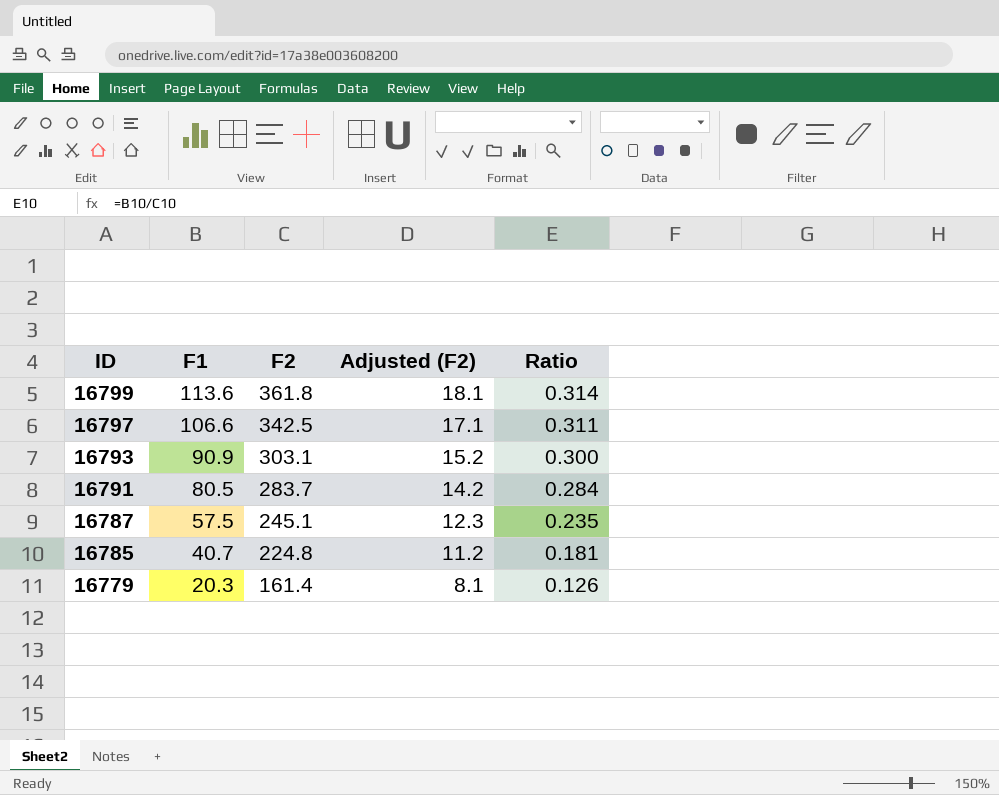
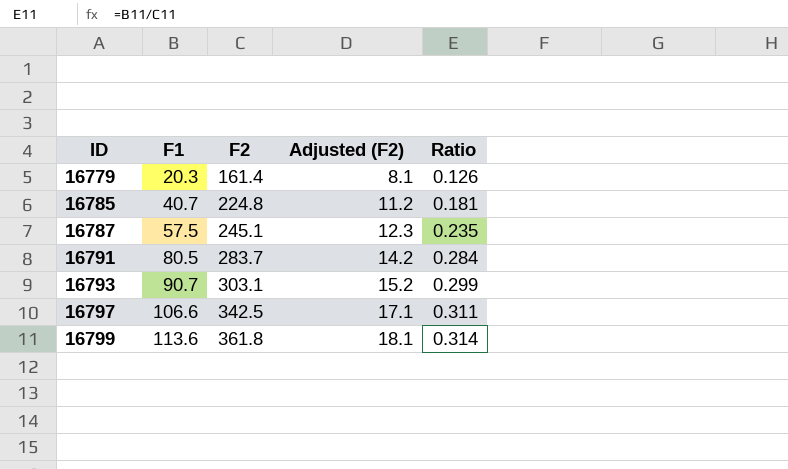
row order: ID descending -> ID ascending
16793 | F1: 90.9 -> 90.7
16793 | Ratio: 0.300 -> 0.299

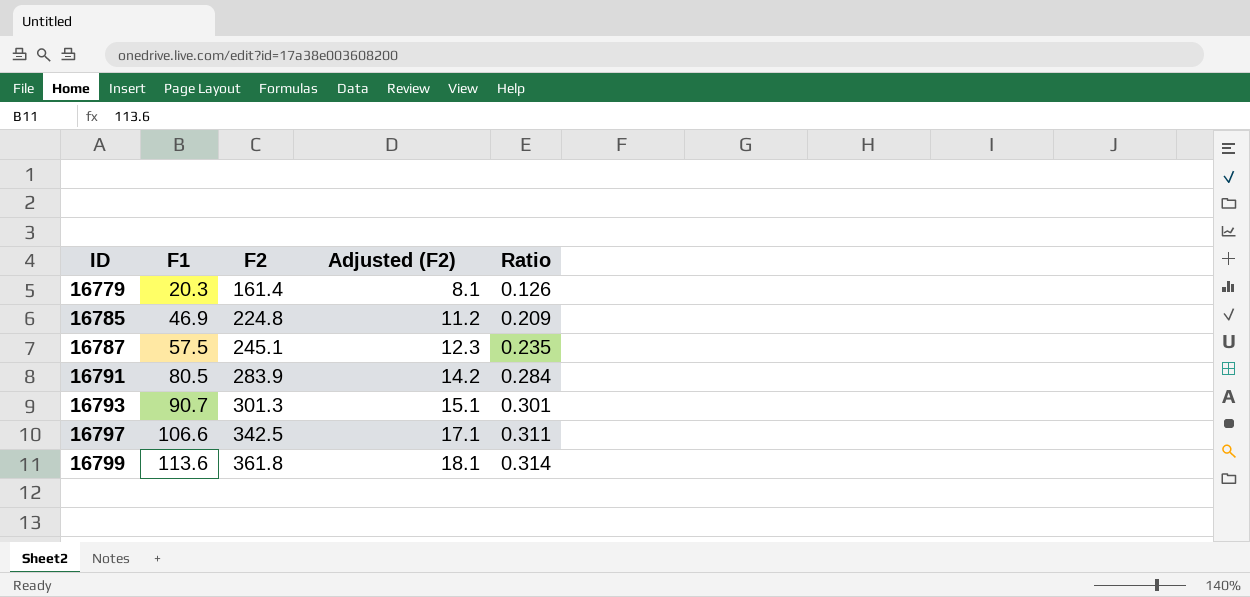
16785 | F1: 40.7 -> 46.9
16785 | Ratio: 0.181 -> 0.209
16791 | F2: 283.7 -> 283.9
16793 | F2: 303.1 -> 301.3
16793 | Adjusted (F2): 15.2 -> 15.1
16793 | Ratio: 0.299 -> 0.301

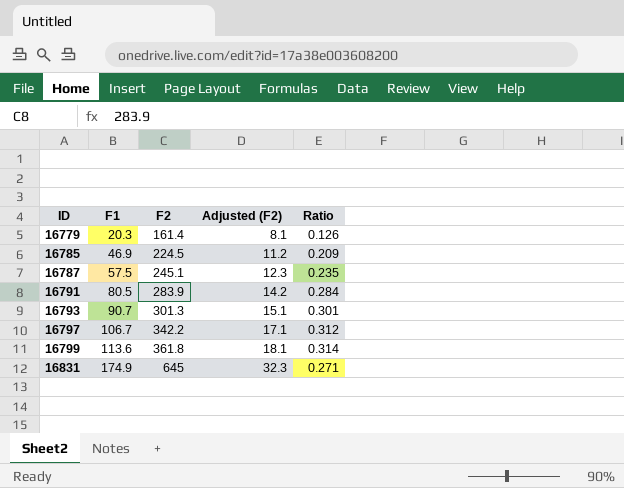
16785 | F2: 224.8 -> 224.5
16797 | F1: 106.6 -> 106.7
16797 | F2: 342.5 -> 342.2
16797 | Ratio: 0.311 -> 0.312
row 16831: none -> 174.9 | 645 | 32.3 | 0.271

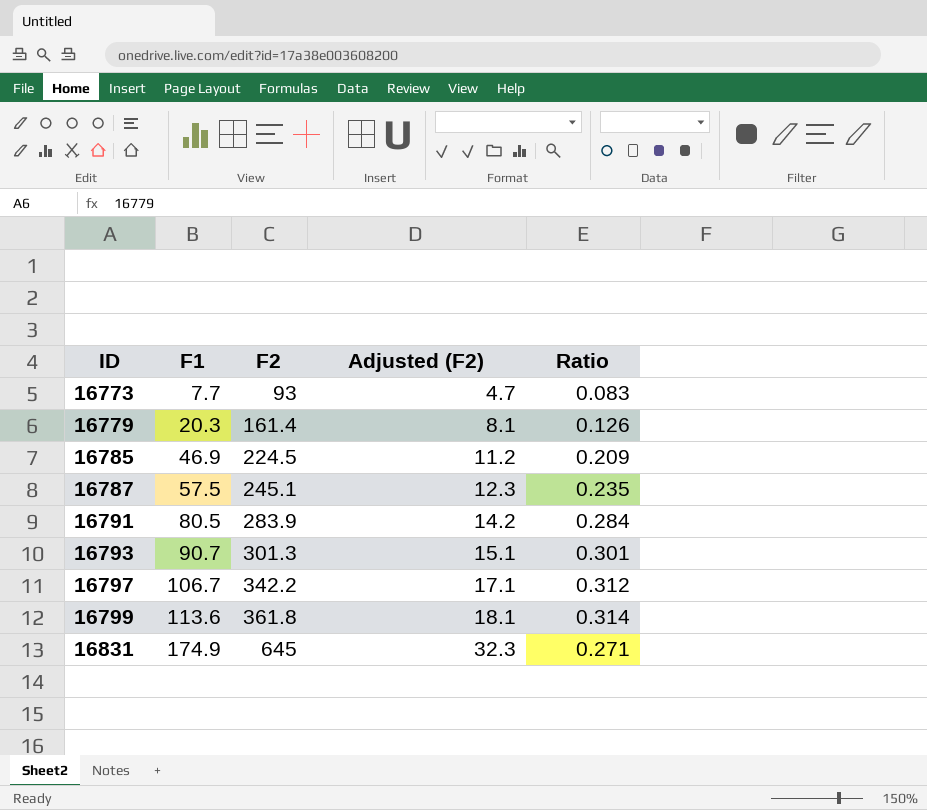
row 16773: none -> 7.7 | 93 | 4.7 | 0.083

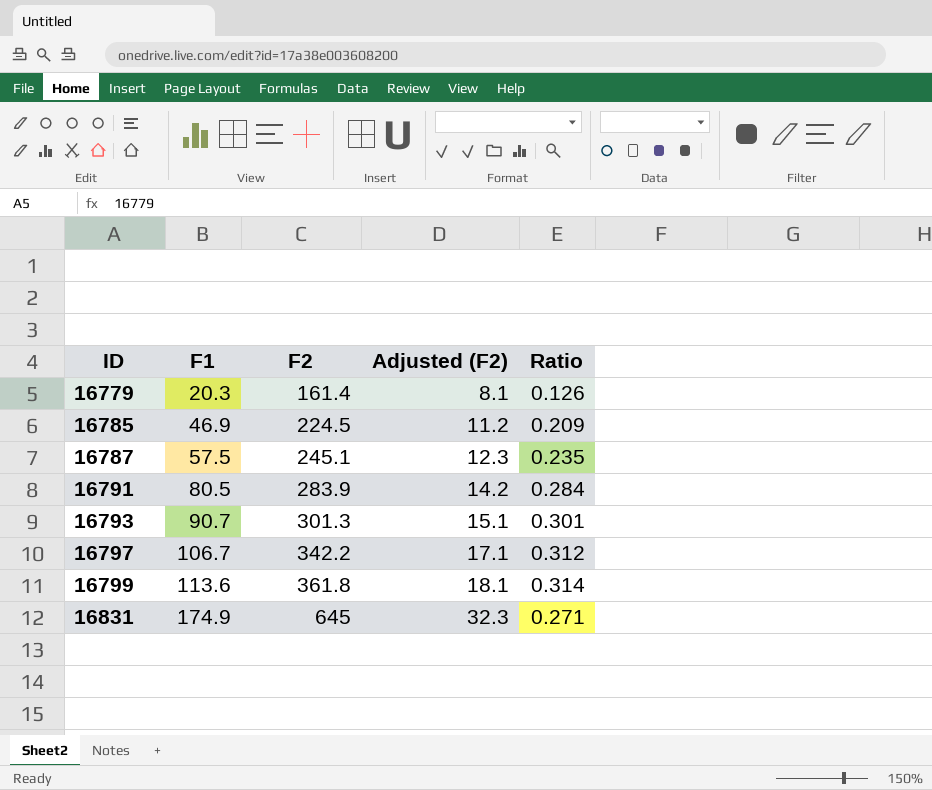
row 16773: 7.7 | 93 | 4.7 | 0.083 -> none

